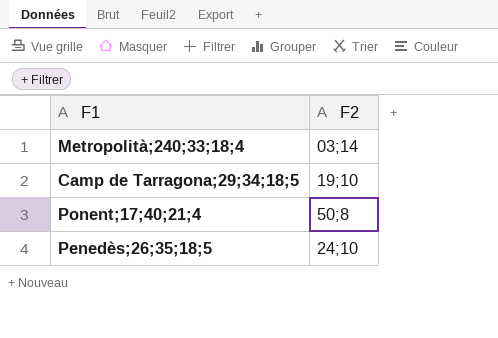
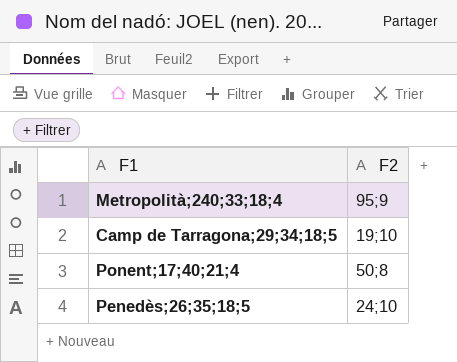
Metropolità;240;33;18;4 | F2: 03;14 -> 95;9

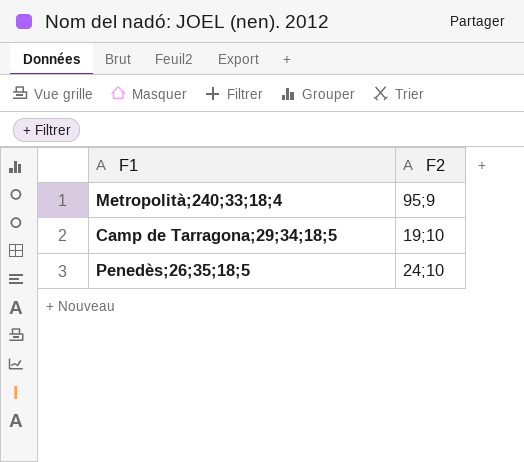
row Ponent;17;40;21;4: 50;8 -> none

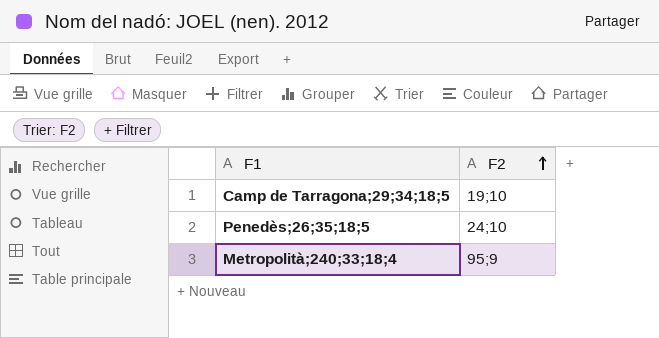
row order: none -> F2 ascending

